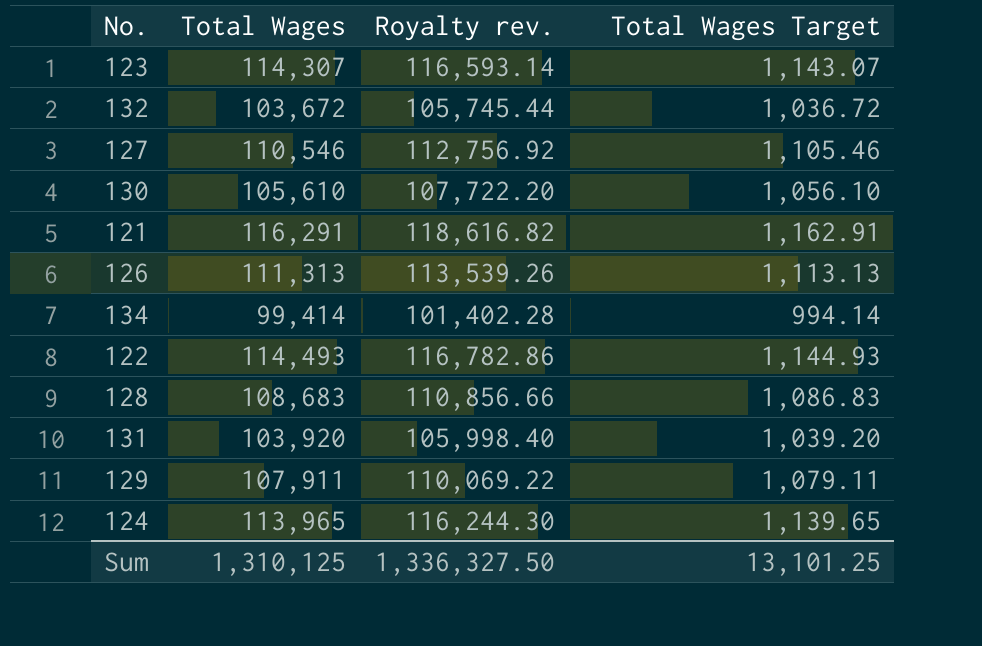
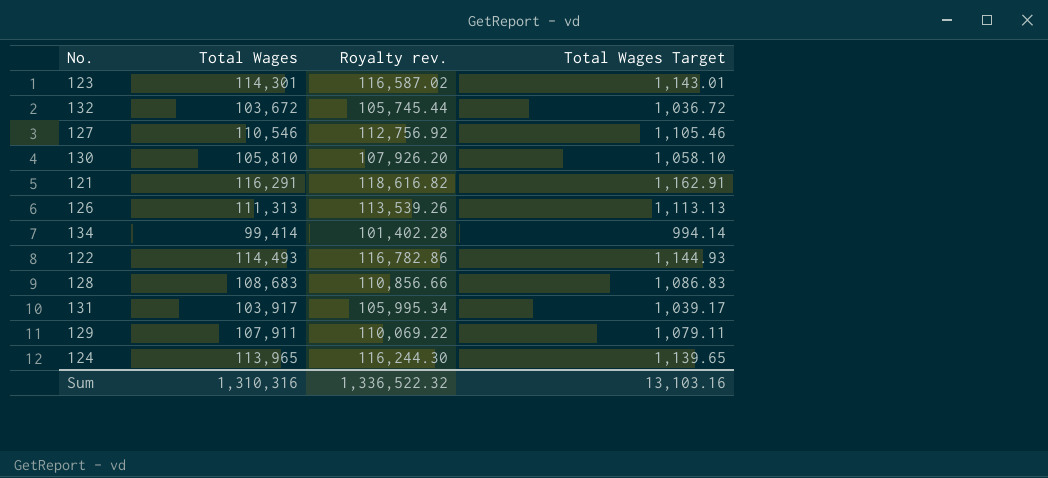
123 | Total Wages: 114,307 -> 114,301
123 | Royalty rev.: 116,593.14 -> 116,587.02
123 | Total Wages Target: 1,143.07 -> 1,143.01
130 | Total Wages: 105,610 -> 105,810
130 | Royalty rev.: 107,722.20 -> 107,926.20
130 | Total Wages Target: 1,056.10 -> 1,058.10
131 | Total Wages: 103,920 -> 103,917
131 | Royalty rev.: 105,998.40 -> 105,995.34
131 | Total Wages Target: 1,039.20 -> 1,039.17
Sum | Total Wages: 1,310,125 -> 1,310,316
Sum | Royalty rev.: 1,336,327.50 -> 1,336,522.32
Sum | Total Wages Target: 13,101.25 -> 13,103.16

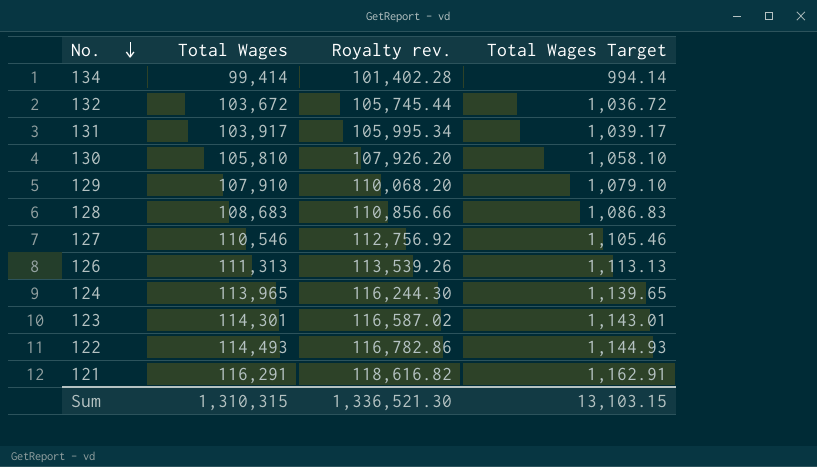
row order: none -> No. descending
129 | Total Wages: 107,911 -> 107,910
129 | Royalty rev.: 110,069.22 -> 110,068.20
129 | Total Wages Target: 1,079.11 -> 1,079.10
Sum | Total Wages: 1,310,316 -> 1,310,315
Sum | Royalty rev.: 1,336,522.32 -> 1,336,521.30
Sum | Total Wages Target: 13,103.16 -> 13,103.15

